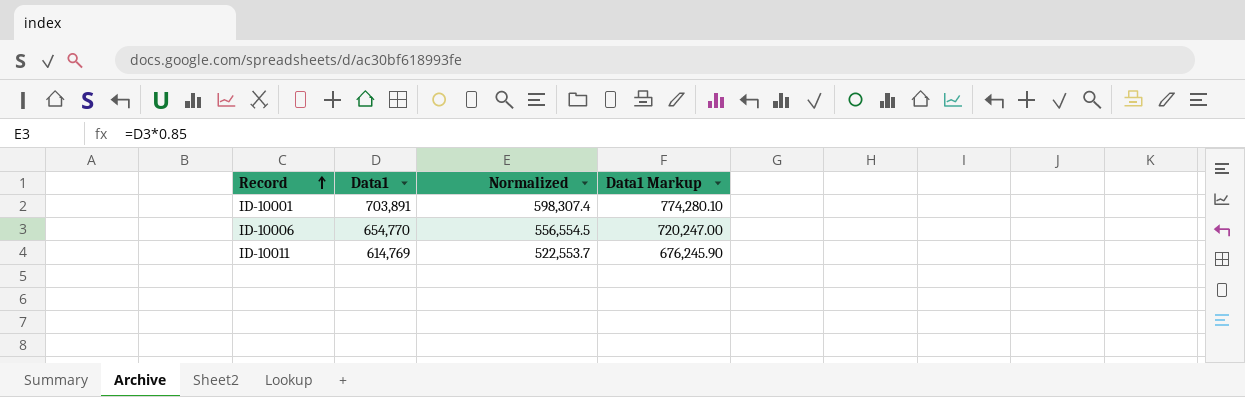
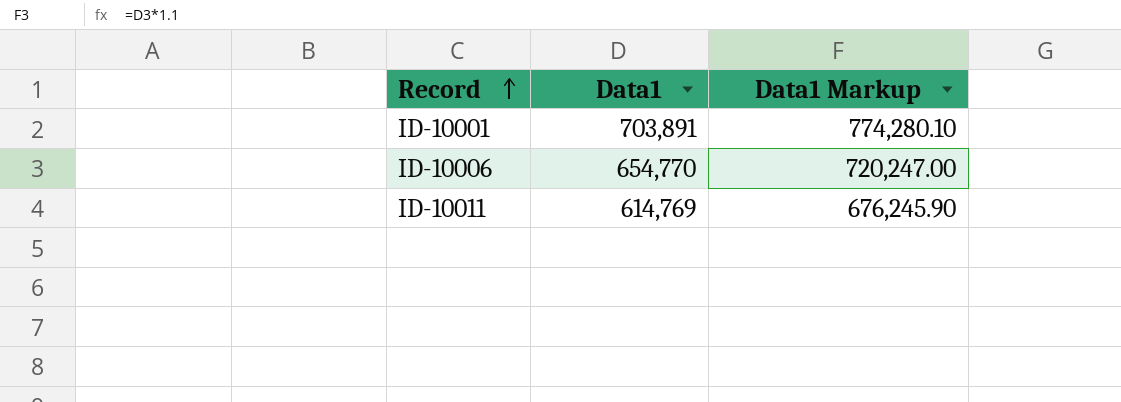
column Normalized | formula: [Data1] * 0.85 -> none

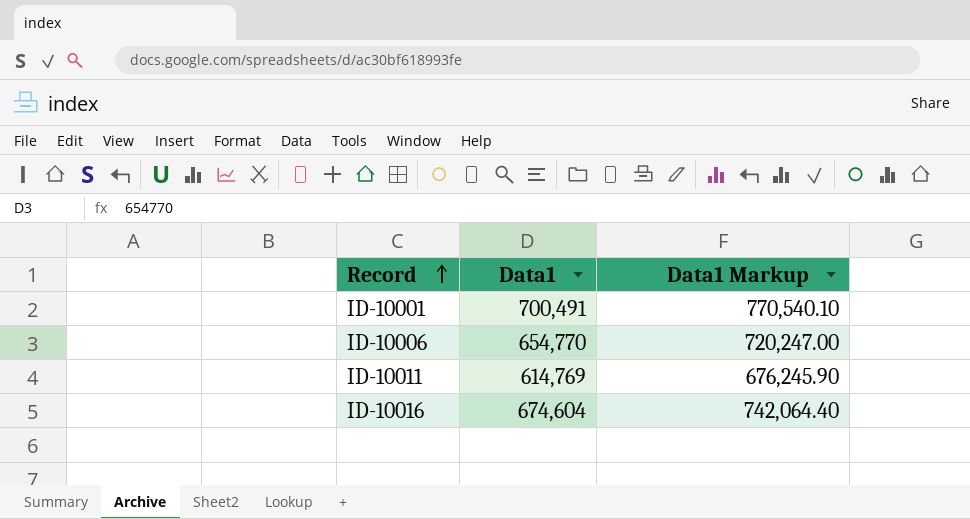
ID-10001 | Data1: 703,891 -> 700,491
ID-10001 | Data1 Markup: 774,280.10 -> 770,540.10
row ID-10016: none -> 674,604 | 742,064.40

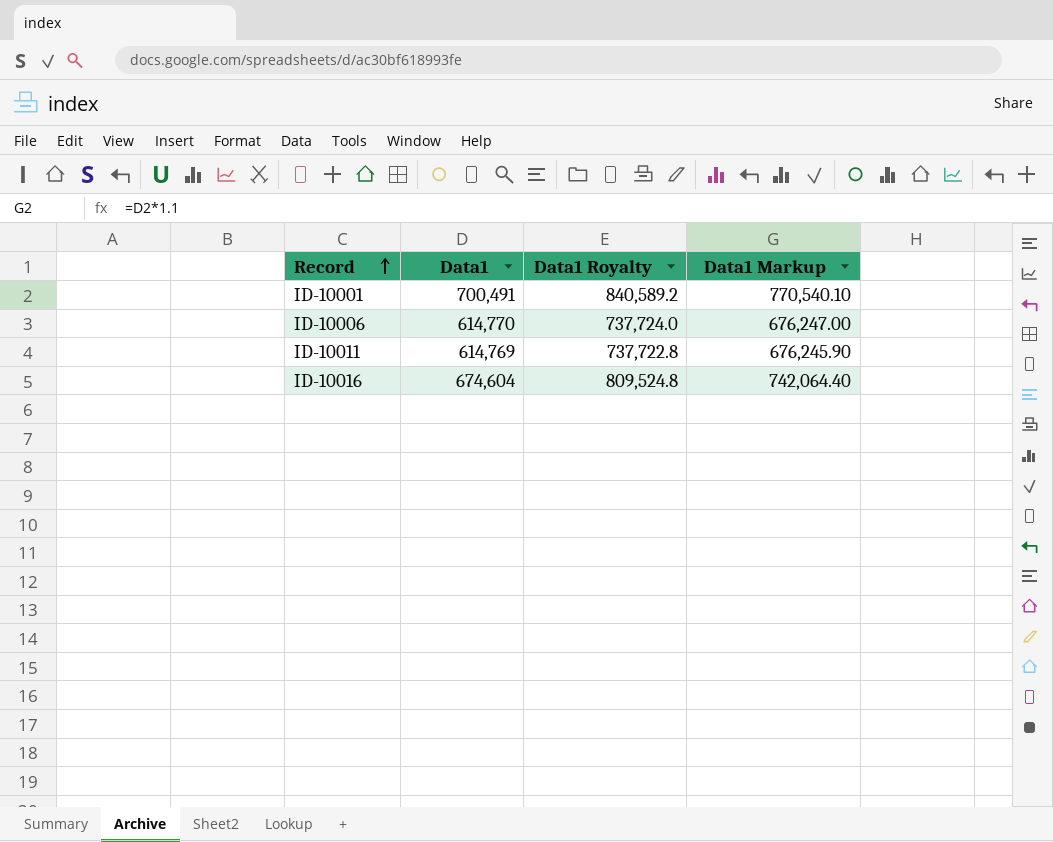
column Data1 Royalty | formula: none -> [Data1] * 1.2
ID-10006 | Data1: 654,770 -> 614,770
ID-10006 | Data1 Markup: 720,247.00 -> 676,247.00

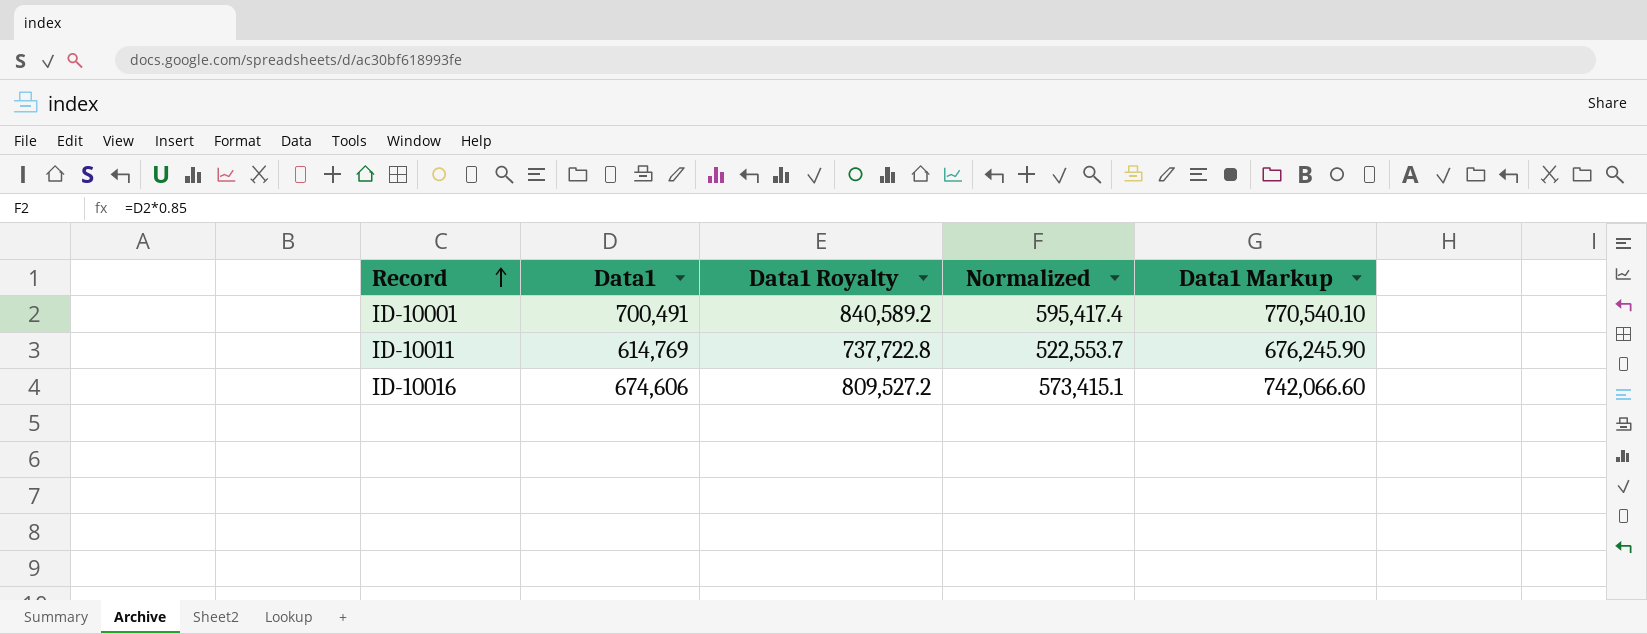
column Normalized | formula: none -> [Data1] * 0.85
row ID-10006: 614,770 | 737,724.0 | 676,247.00 -> none
ID-10016 | Data1: 674,604 -> 674,606
ID-10016 | Data1 Royalty: 809,524.8 -> 809,527.2
ID-10016 | Data1 Markup: 742,064.40 -> 742,066.60

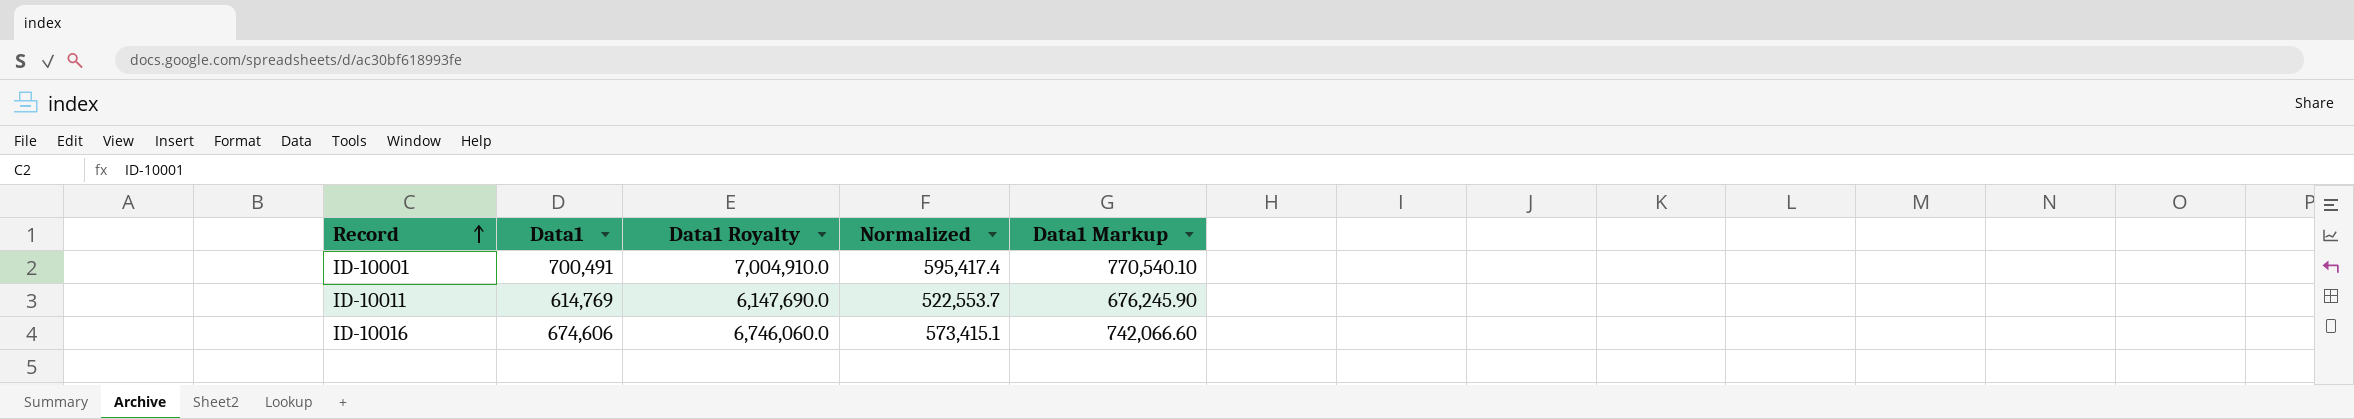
column Data1 Royalty | formula: [Data1] * 1.2 -> [Data1] * 10

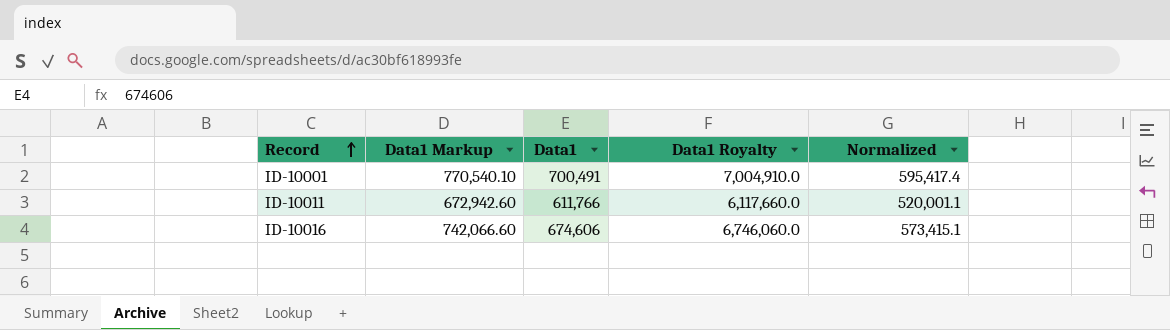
column Data1 Markup | position: 5 -> 2
ID-10011 | Data1 Markup: 676,245.90 -> 672,942.60
ID-10011 | Data1: 614,769 -> 611,766
ID-10011 | Data1 Royalty: 6,147,690.0 -> 6,117,660.0
ID-10011 | Normalized: 522,553.7 -> 520,001.1

